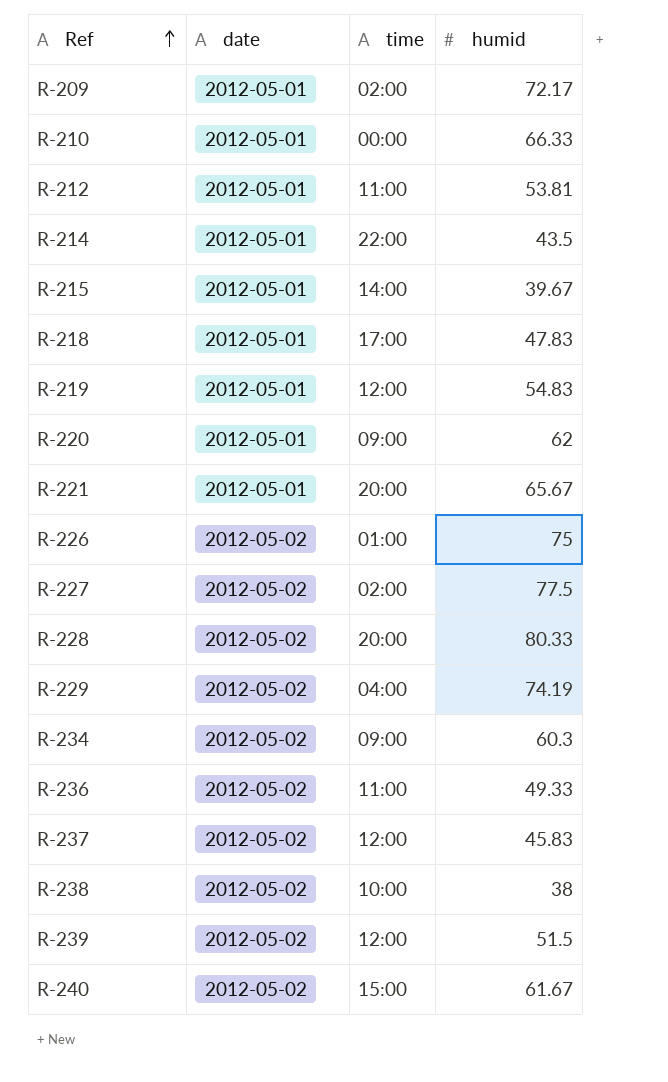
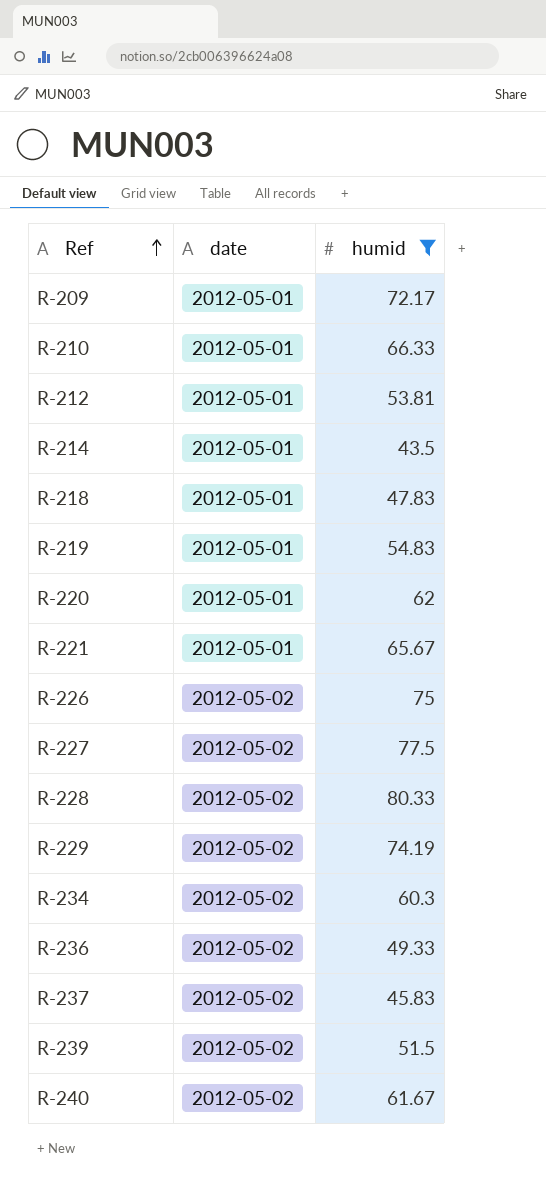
filter: none -> humid >= 43.5
column time | position: 3 -> none

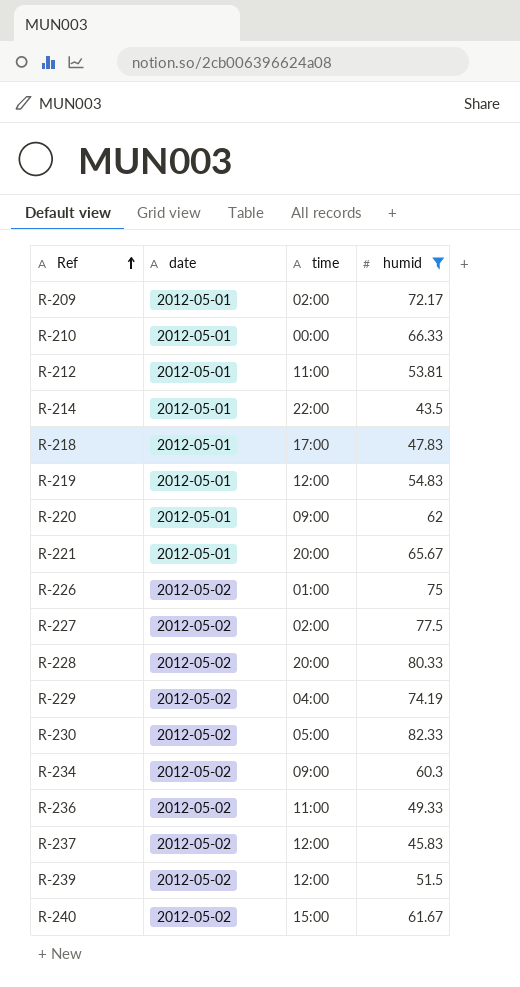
column time | position: none -> 3
row R-230: none -> 2012-05-02 | 05:00 | 82.33

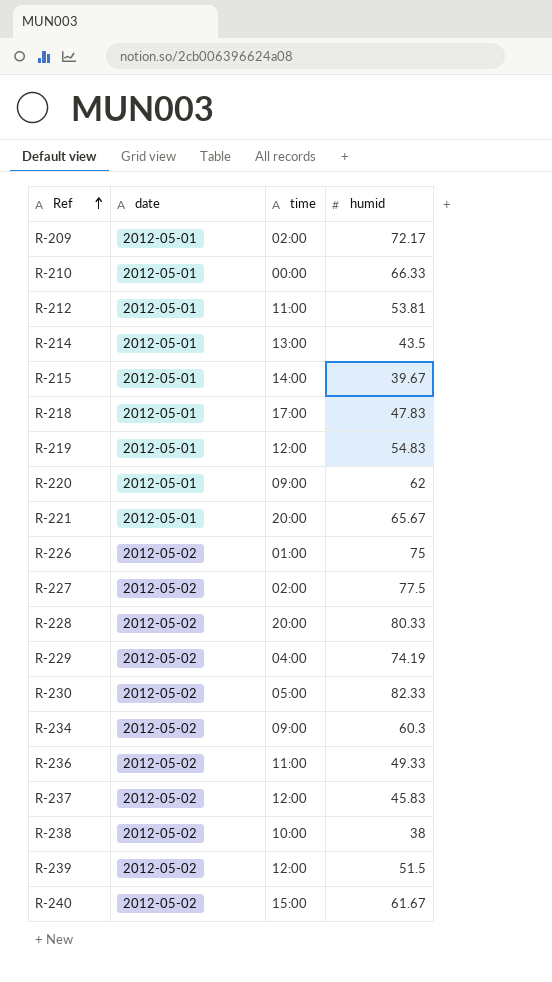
filter: humid >= 43.5 -> none
R-214 | time: 22:00 -> 13:00

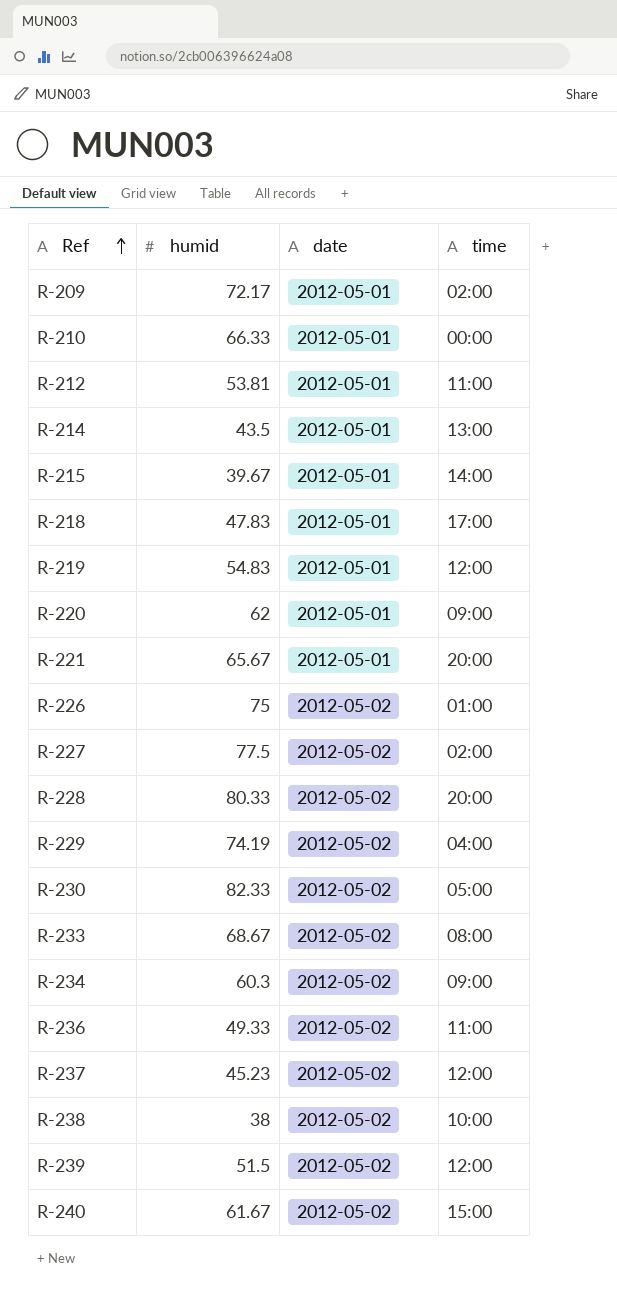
column humid | position: 4 -> 2
row R-233: none -> 68.67 | 2012-05-02 | 08:00
R-237 | humid: 45.83 -> 45.23

